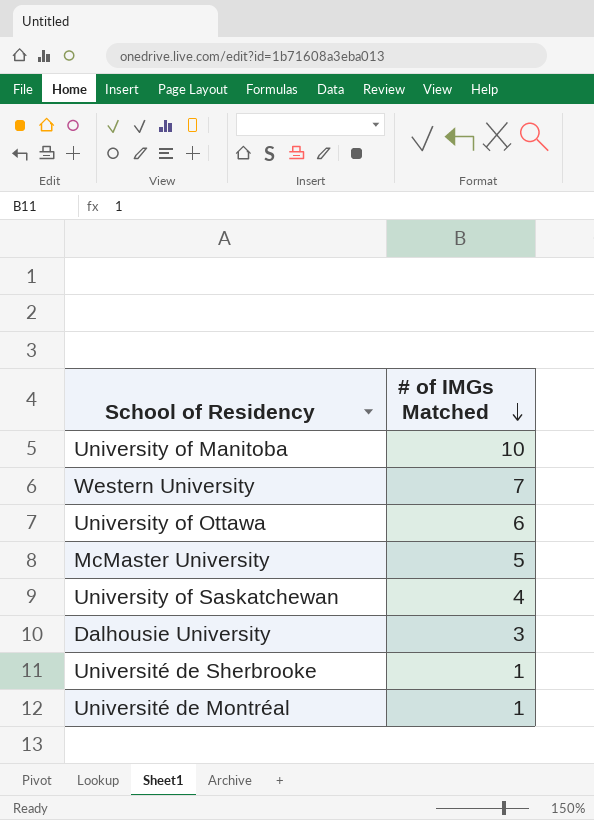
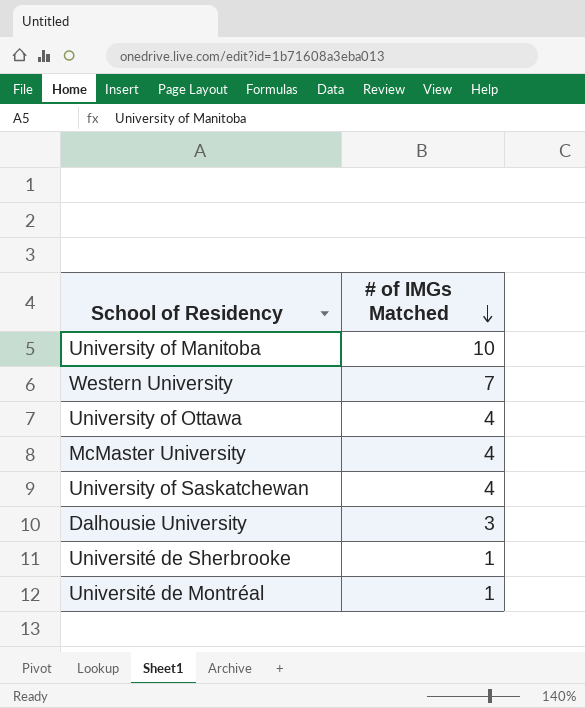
University of Ottawa | # of IMGs Matched: 6 -> 4
McMaster University | # of IMGs Matched: 5 -> 4

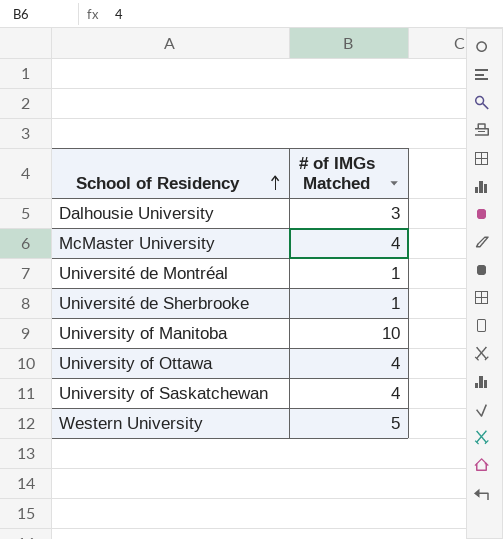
row order: # of IMGs Matched descending -> School of Residency ascending
Western University | # of IMGs Matched: 7 -> 5

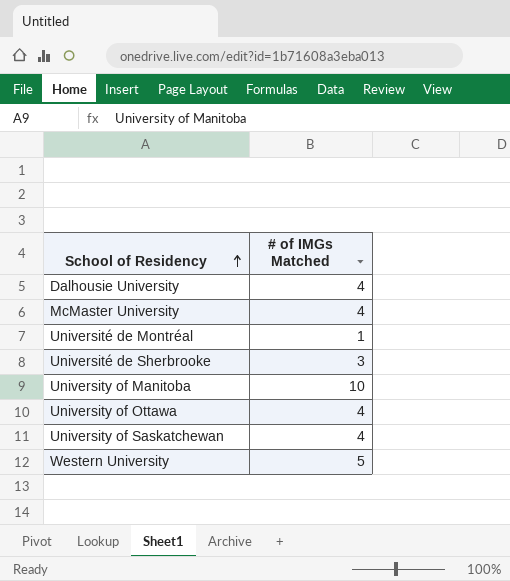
Dalhousie University | # of IMGs Matched: 3 -> 4
Université de Sherbrooke | # of IMGs Matched: 1 -> 3

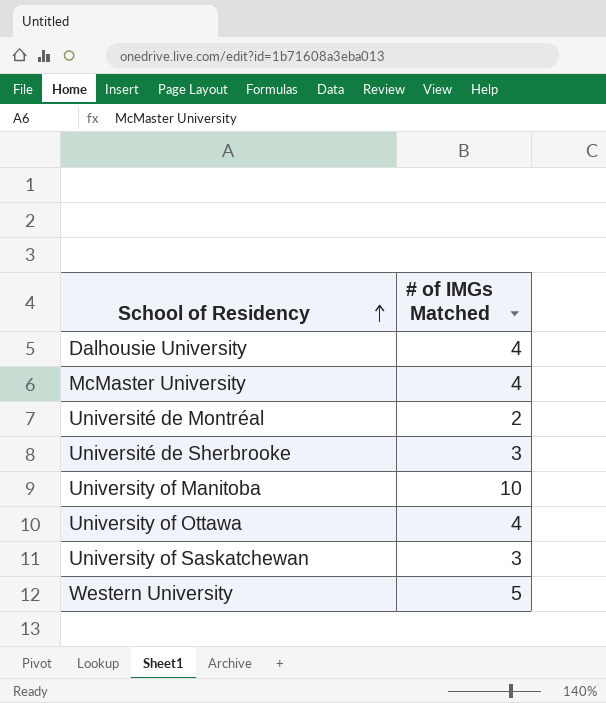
Université de Montréal | # of IMGs Matched: 1 -> 2
University of Saskatchewan | # of IMGs Matched: 4 -> 3

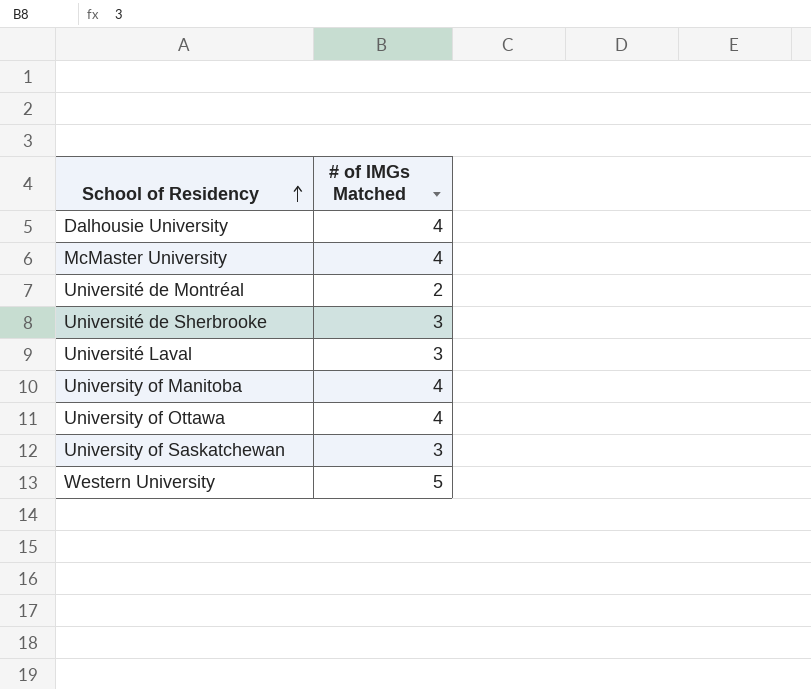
row Université Laval: none -> 3
University of Manitoba | # of IMGs Matched: 10 -> 4

